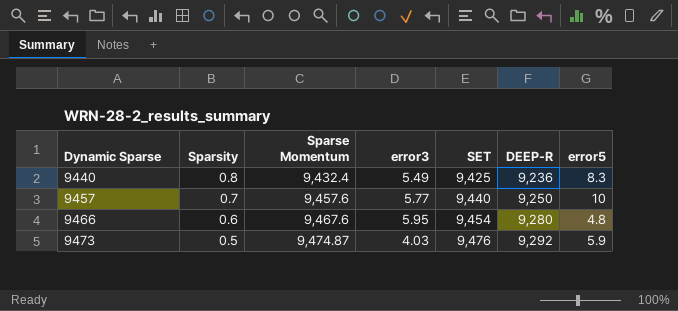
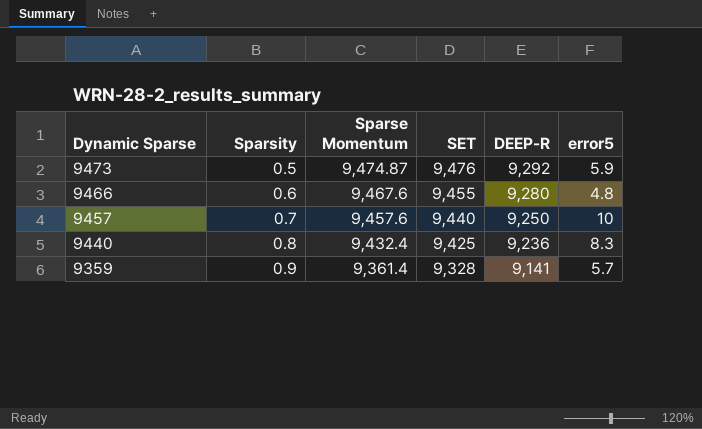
row order: Dynamic Sparse ascending -> Dynamic Sparse descending
column error3 | position: 4 -> none
9466 | SET: 9,454 -> 9,455
row 9359: none -> 0.9 | 9,361.4 | 9,328 | 9,141 | 5.7

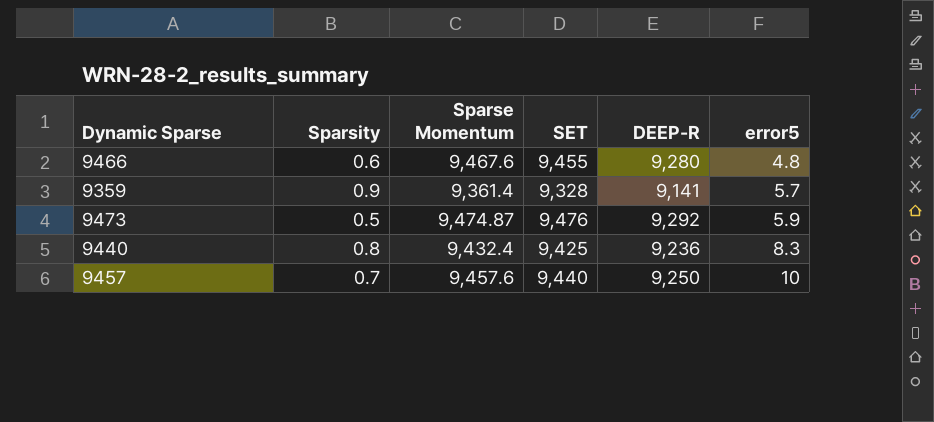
row order: Dynamic Sparse descending -> error5 ascending

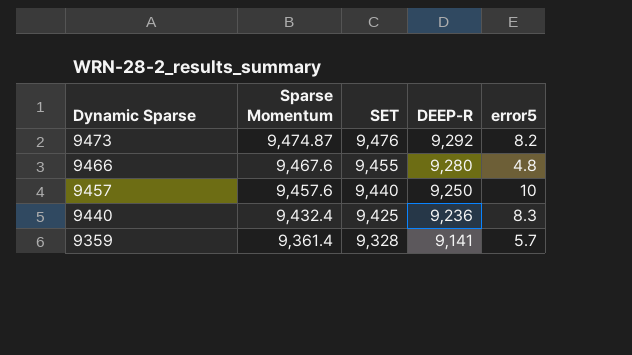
row order: error5 ascending -> Dynamic Sparse descending
column Sparsity | position: 2 -> none
9473 | error5: 5.9 -> 8.2

